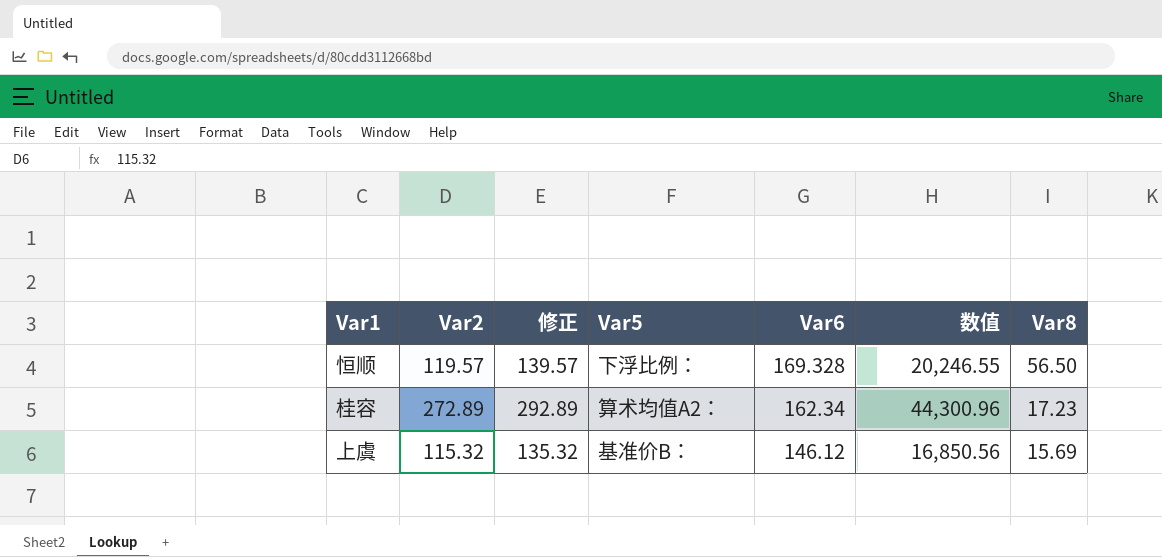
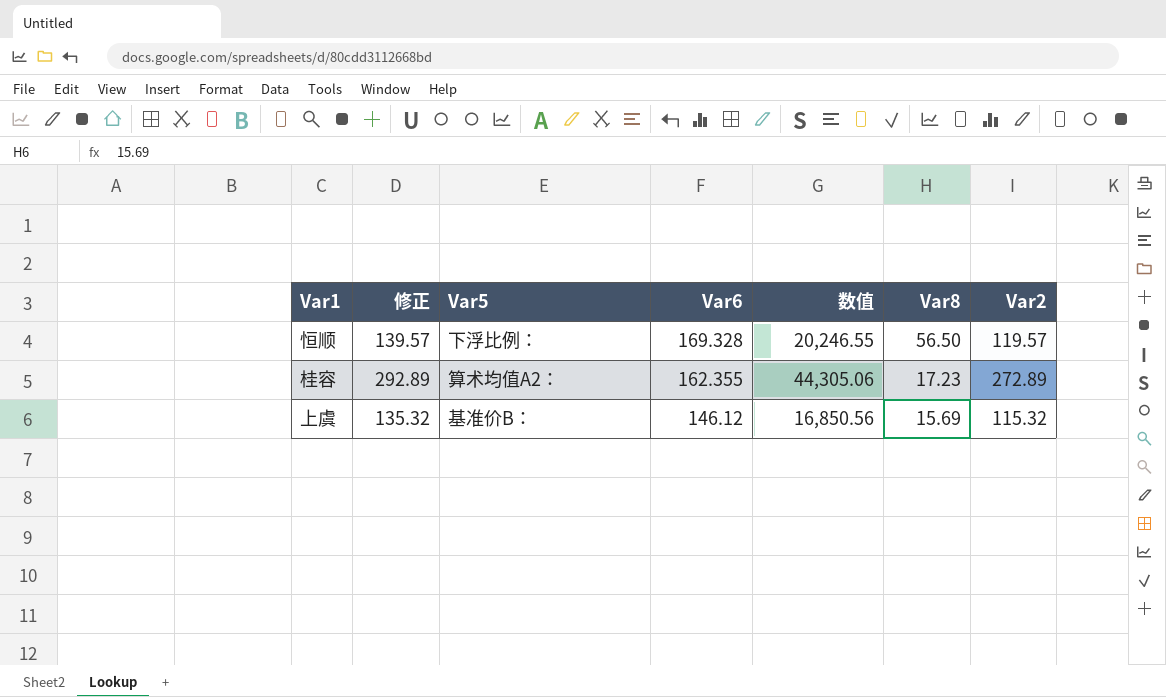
column Var2 | position: 2 -> 7
桂容 | Var6: 162.34 -> 162.355
桂容 | 数值: 44,300.96 -> 44,305.06

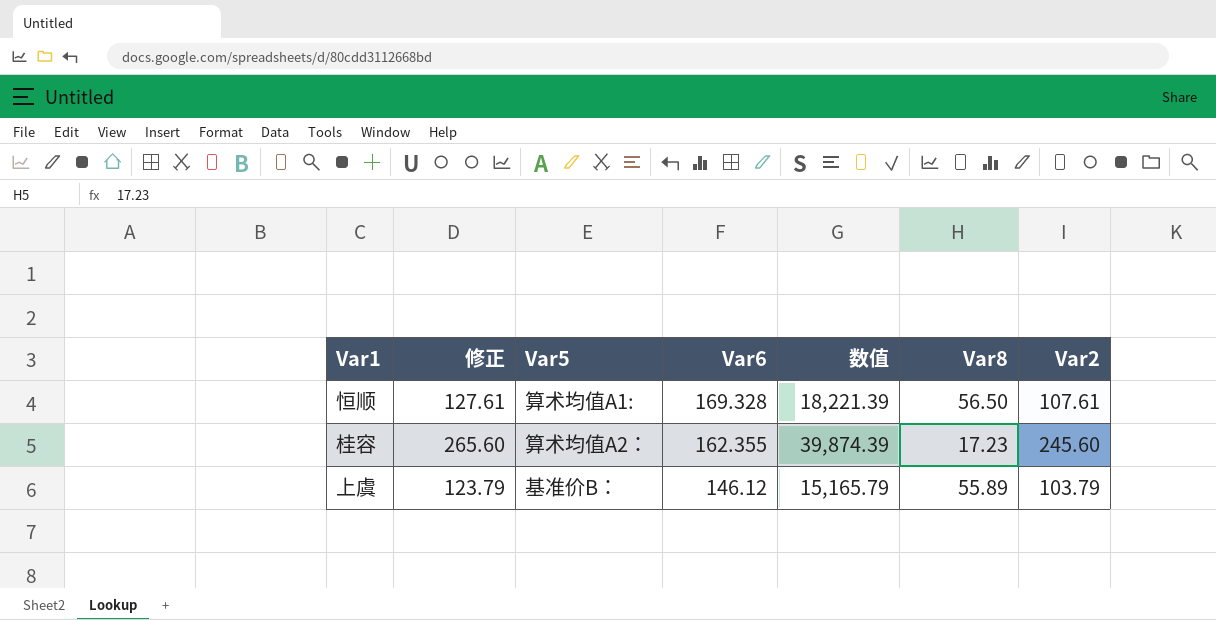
恒顺 | 修正: 139.57 -> 127.61
恒顺 | Var5: 下浮比例： -> 算术均值A1:
恒顺 | 数值: 20,246.55 -> 18,221.39
恒顺 | Var2: 119.57 -> 107.61
桂容 | 修正: 292.89 -> 265.60
桂容 | 数值: 44,305.06 -> 39,874.39
桂容 | Var2: 272.89 -> 245.60
上虞 | 修正: 135.32 -> 123.79
上虞 | 数值: 16,850.56 -> 15,165.79
上虞 | Var8: 15.69 -> 55.89
上虞 | Var2: 115.32 -> 103.79

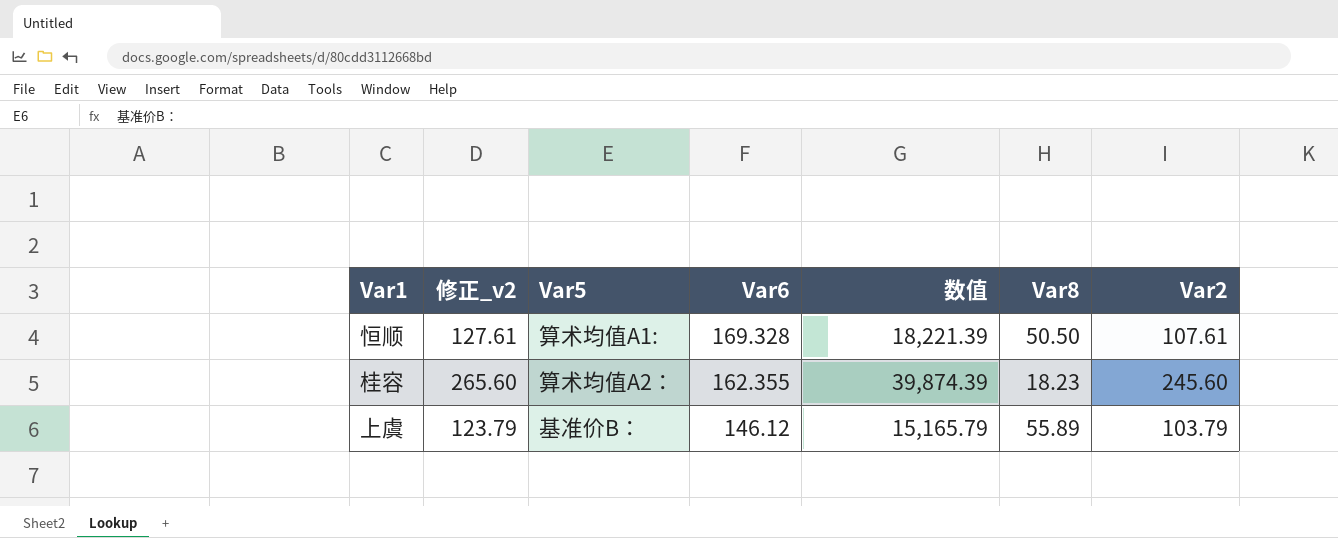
column name: 修正 -> 修正_v2
恒顺 | Var8: 56.50 -> 50.50
桂容 | Var8: 17.23 -> 18.23

